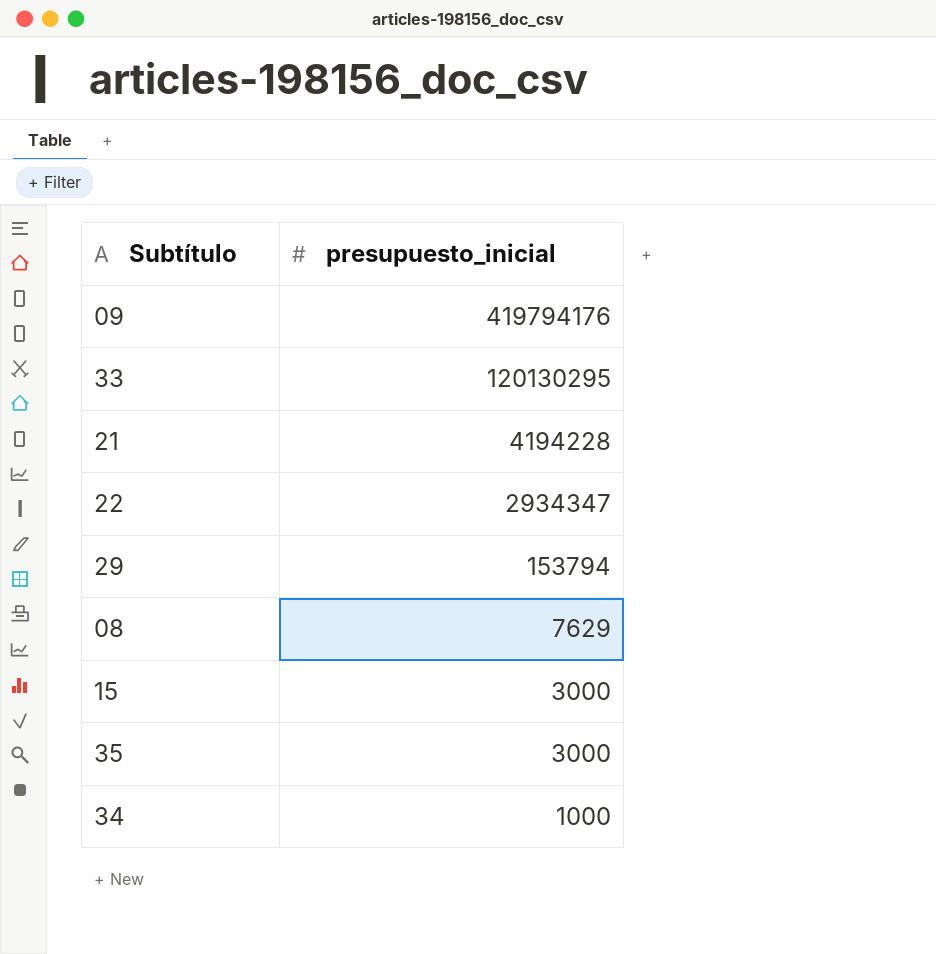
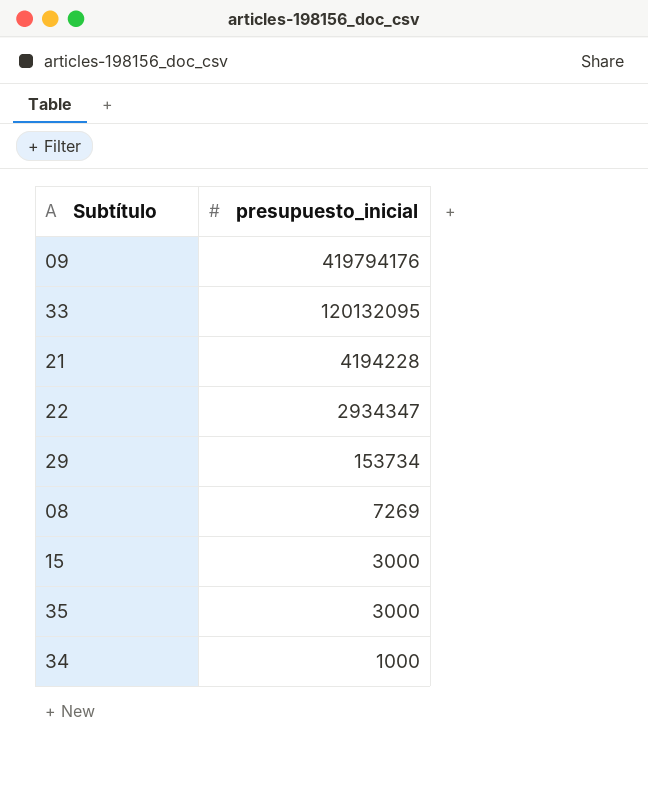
33 | presupuesto_inicial: 120130295 -> 120132095
29 | presupuesto_inicial: 153794 -> 153734
08 | presupuesto_inicial: 7629 -> 7269

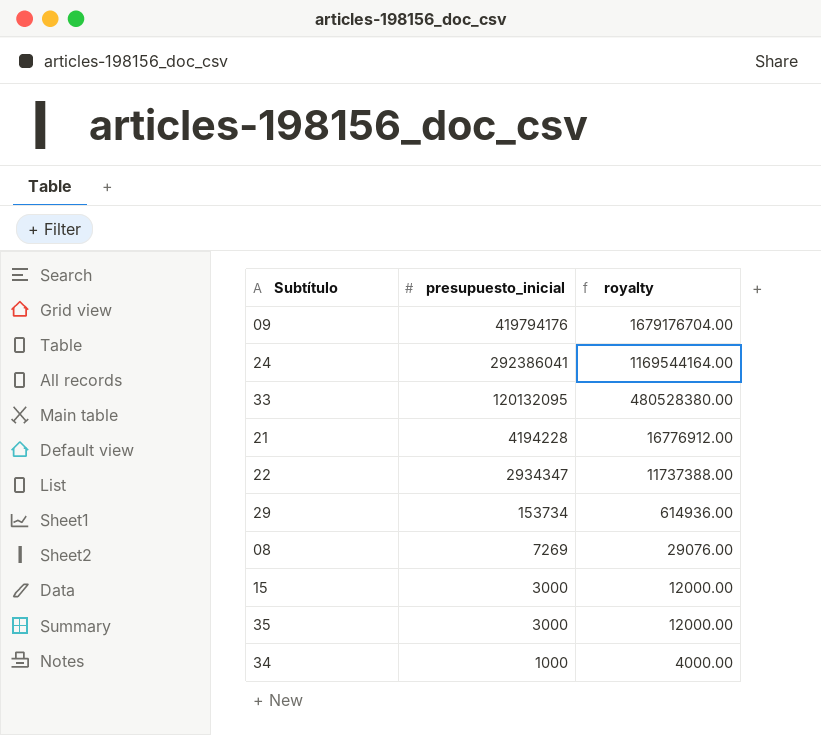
column royalty | formula: none -> [presupuesto_inicial] * 4
row 24: none -> 292386041 | 1169544164.00

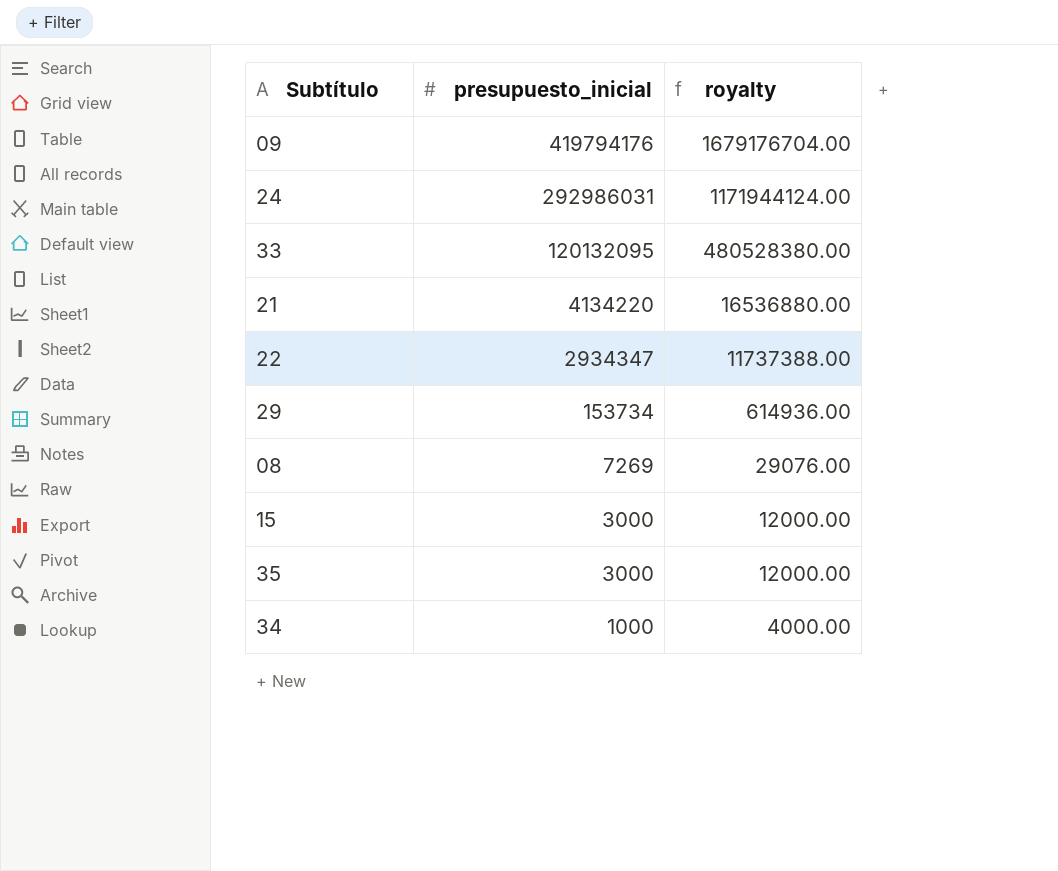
24 | presupuesto_inicial: 292386041 -> 292986031
24 | royalty: 1169544164.00 -> 1171944124.00
21 | presupuesto_inicial: 4194228 -> 4134220
21 | royalty: 16776912.00 -> 16536880.00

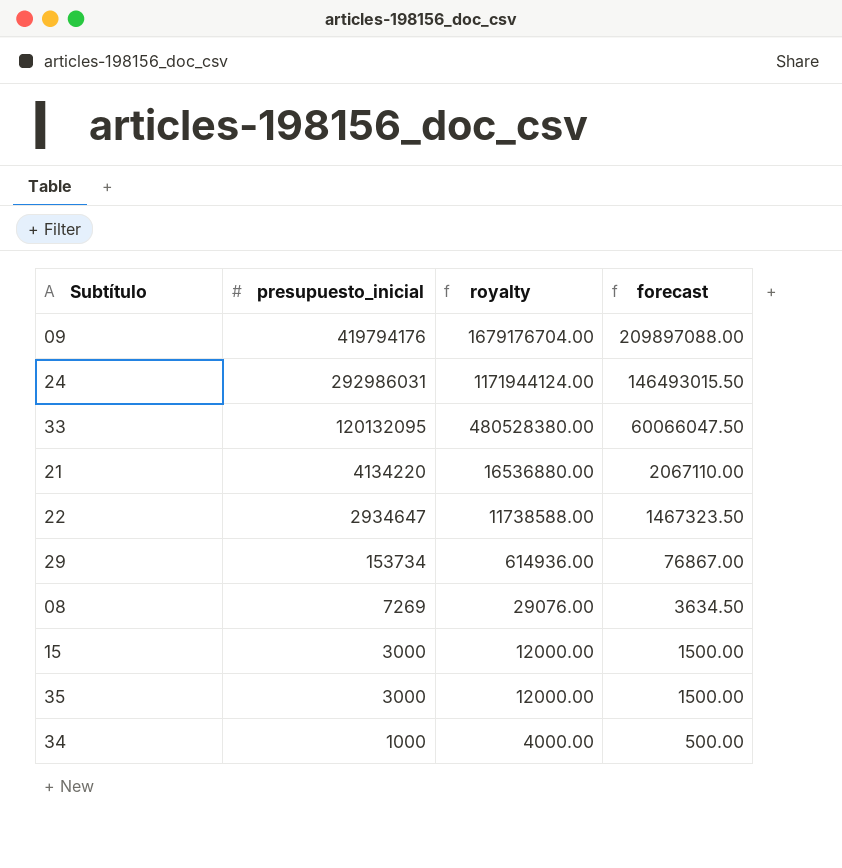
column forecast | formula: none -> [presupuesto_inicial] * 0.5
22 | presupuesto_inicial: 2934347 -> 2934647
22 | royalty: 11737388.00 -> 11738588.00

